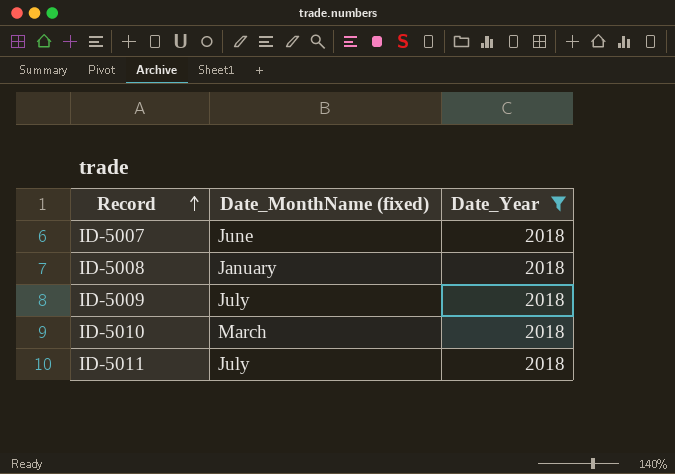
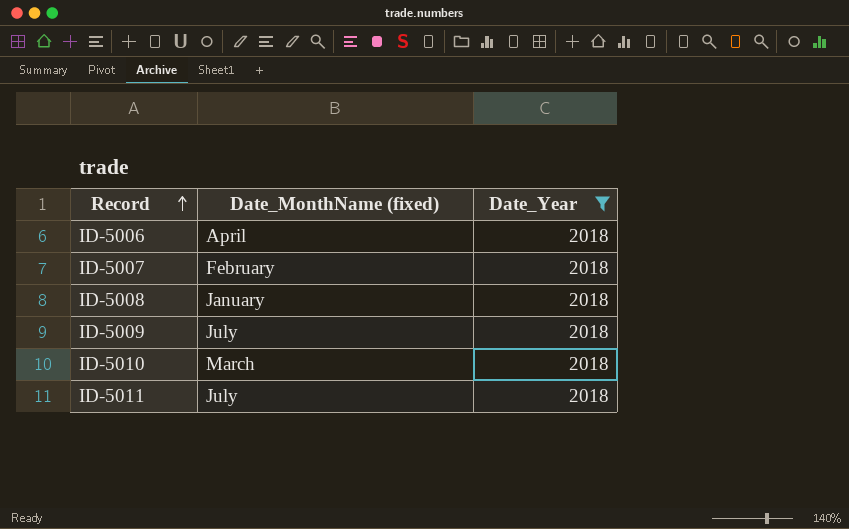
row ID-5006: none -> April | 2018
ID-5007 | Date_MonthName (fixed): June -> February

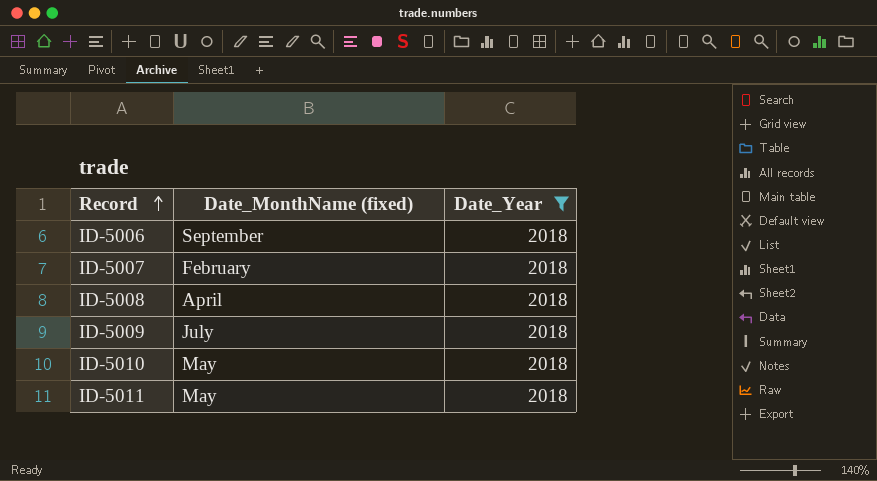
ID-5006 | Date_MonthName (fixed): April -> September
ID-5008 | Date_MonthName (fixed): January -> April
ID-5010 | Date_MonthName (fixed): March -> May
ID-5011 | Date_MonthName (fixed): July -> May

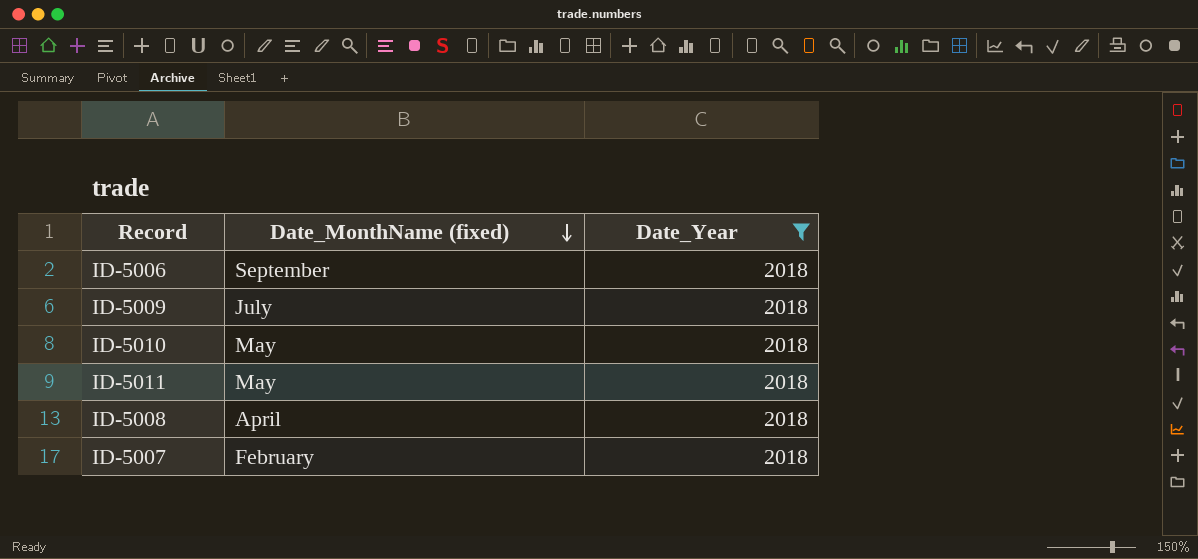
row order: Record ascending -> Date_MonthName (fixed) descending

